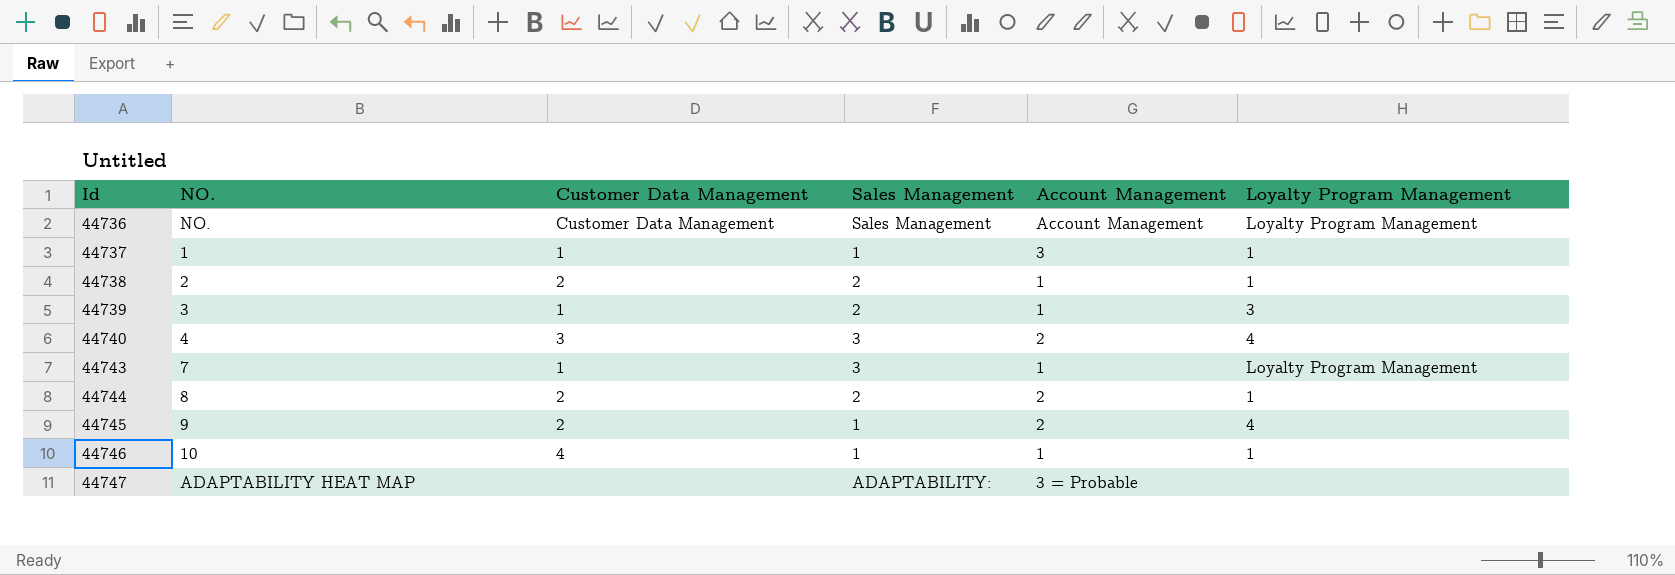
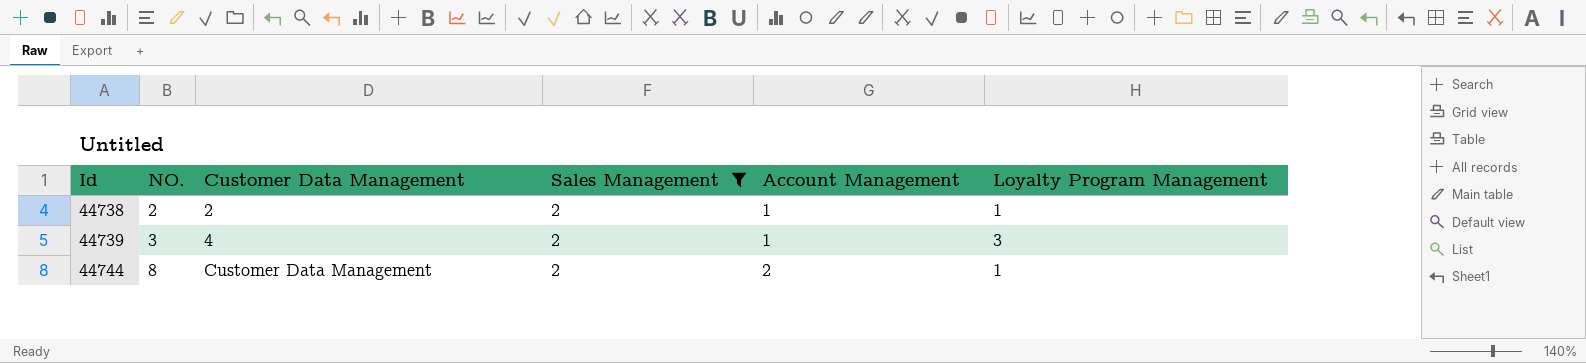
filter: none -> Sales Management = 2
44739 | Customer Data Management: 1 -> 4
44744 | Customer Data Management: 2 -> Customer Data Management

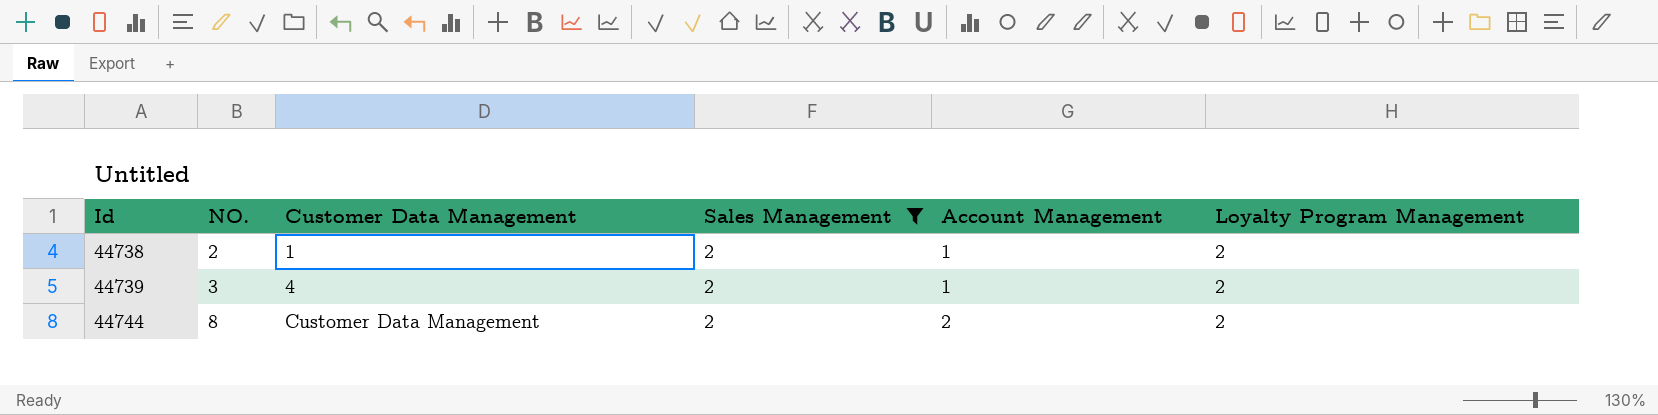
44738 | Customer Data Management: 2 -> 1
44738 | Loyalty Program Management: 1 -> 2
44739 | Loyalty Program Management: 3 -> 2
44744 | Loyalty Program Management: 1 -> 2

